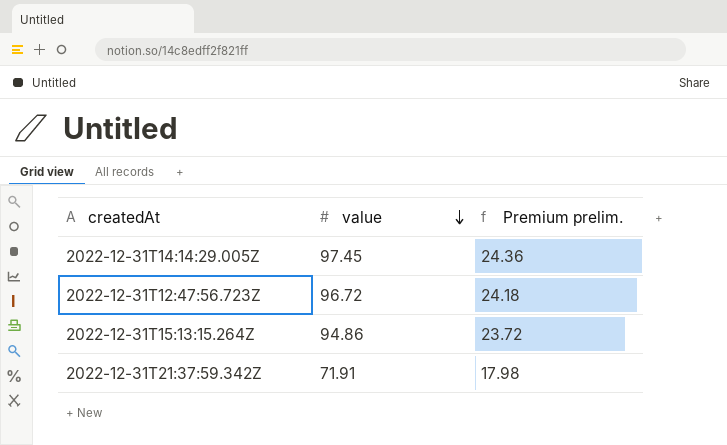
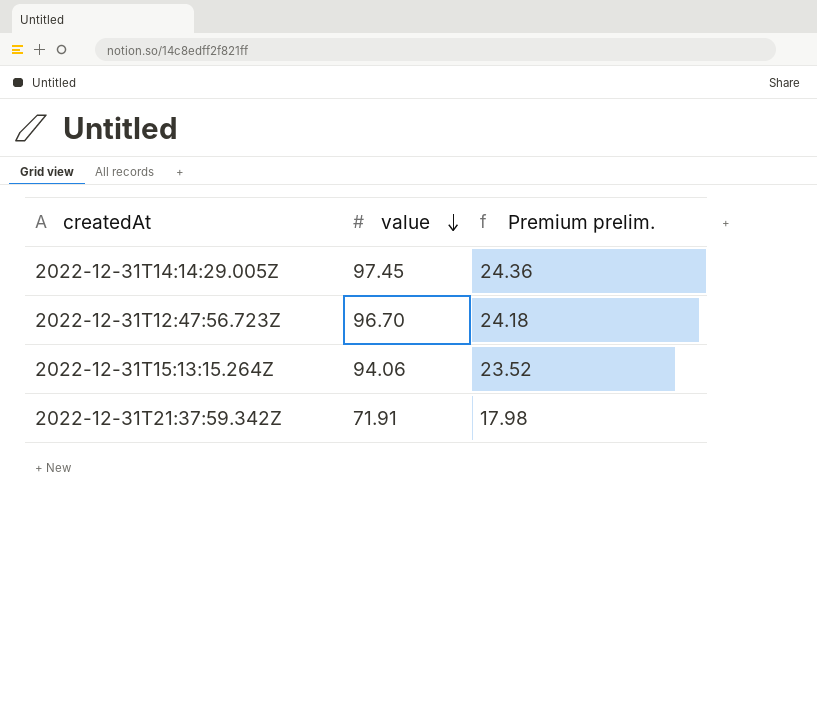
2022-12-31T12:47:56.723Z | value: 96.72 -> 96.70
2022-12-31T15:13:15.264Z | value: 94.86 -> 94.06
2022-12-31T15:13:15.264Z | Premium prelim.: 23.72 -> 23.52

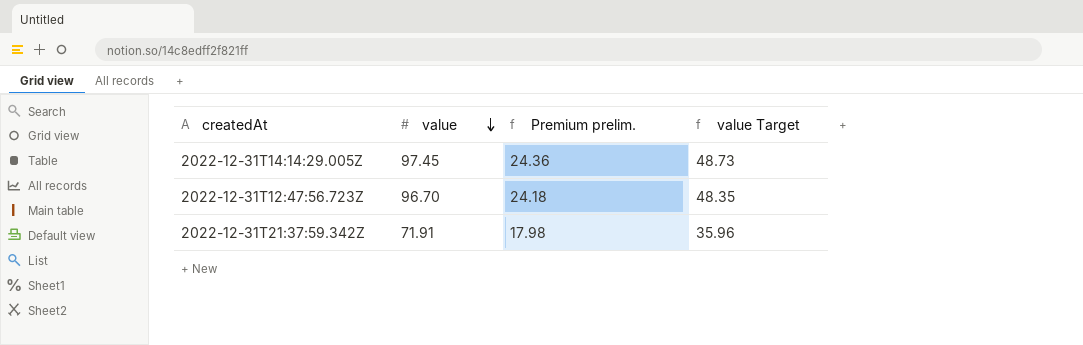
column value Target | formula: none -> [value] * 0.5
row 2022-12-31T15:13:15.264Z: 94.06 | 23.52 -> none

